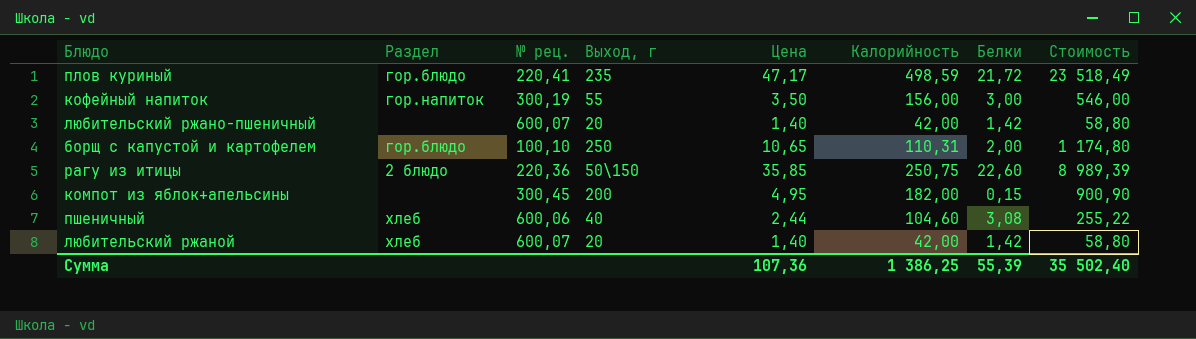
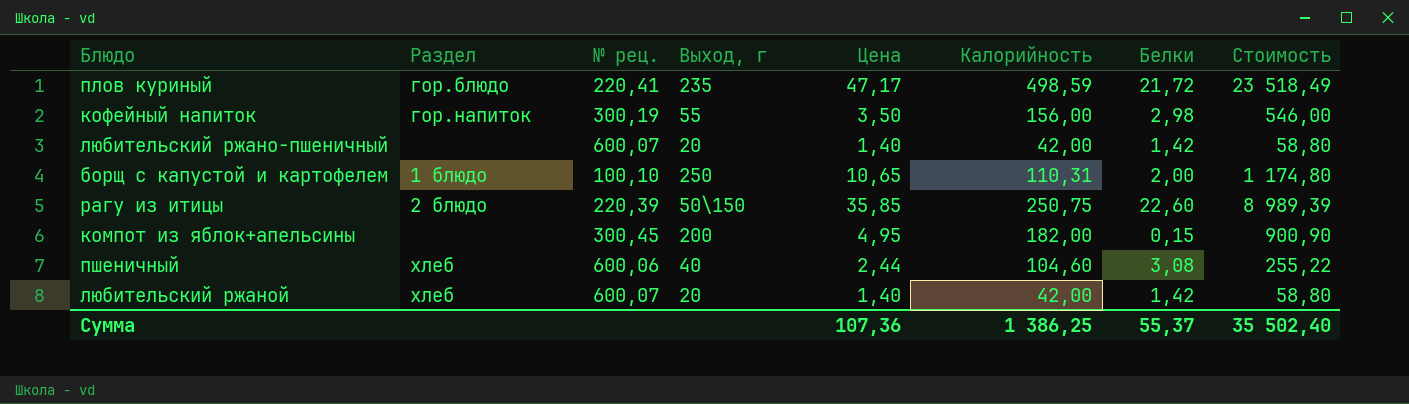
кофейный напиток | Белки: 3,00 -> 2,98
борщ с капустой и картофелем | Раздел: гор.блюдо -> 1 блюдо
рагу из итицы | № рец.: 220,36 -> 220,39
Сумма | Белки: 55,39 -> 55,37

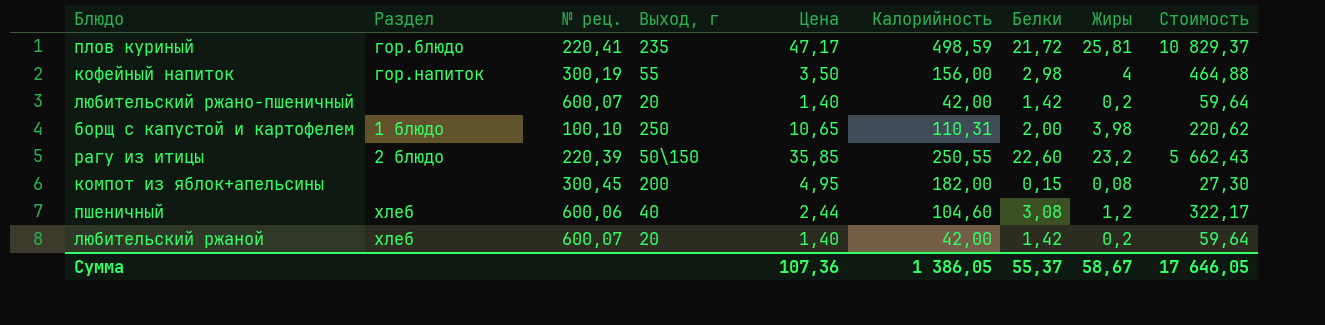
column Жиры | position: none -> 8
column Стоимость | formula: [Цена] * [Калорийность] -> [Калорийность] * [Белки]
рагу из итицы | Калорийность: 250,75 -> 250,55
Сумма | Калорийность: 1 386,25 -> 1 386,05
Сумма | Стоимость: 35 502,40 -> 17 646,05

